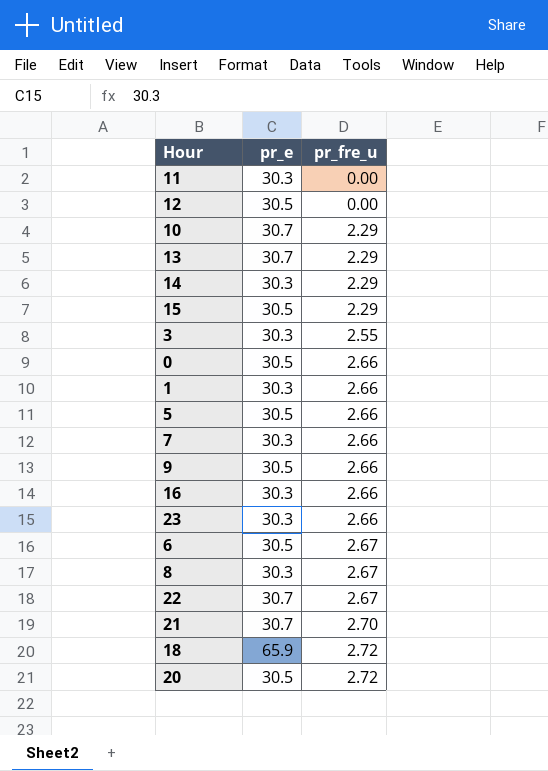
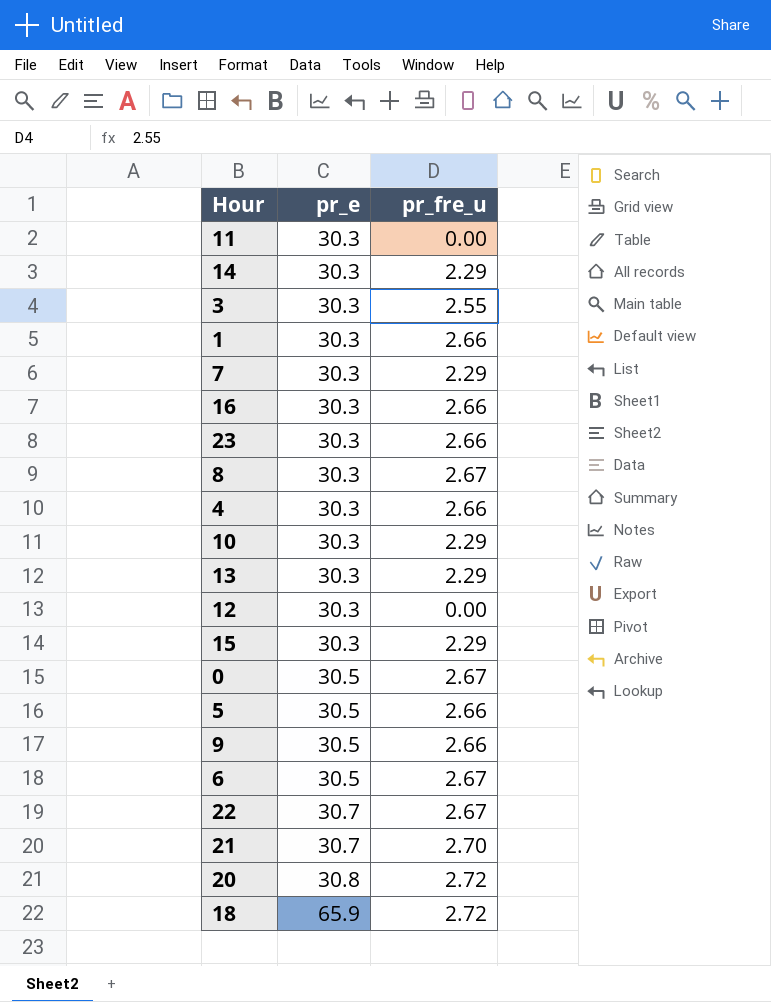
row order: pr_fre_u ascending -> pr_e ascending
7 | pr_fre_u: 2.66 -> 2.29
row 4: none -> 30.3 | 2.66
10 | pr_e: 30.7 -> 30.3
13 | pr_e: 30.7 -> 30.3
12 | pr_e: 30.5 -> 30.3
15 | pr_e: 30.5 -> 30.3
0 | pr_fre_u: 2.66 -> 2.67
20 | pr_e: 30.5 -> 30.8

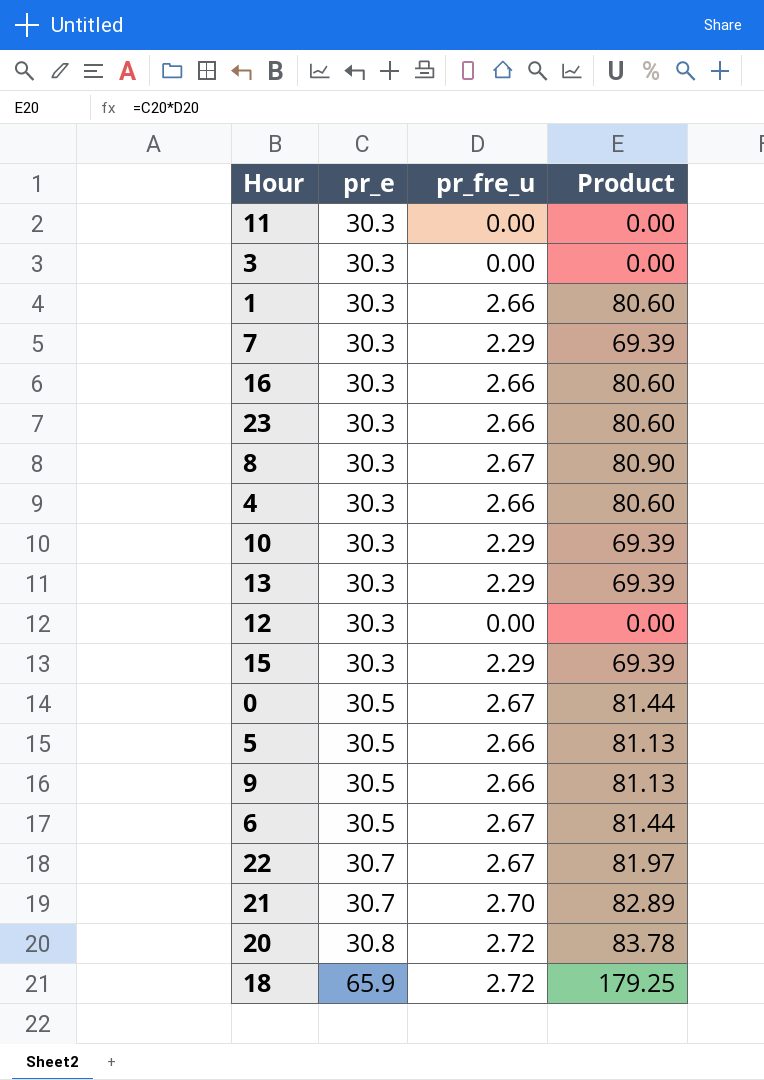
column Product | formula: none -> [pr_e] * [pr_fre_u]
row 14: 30.3 | 2.29 -> none
3 | pr_fre_u: 2.55 -> 0.00

